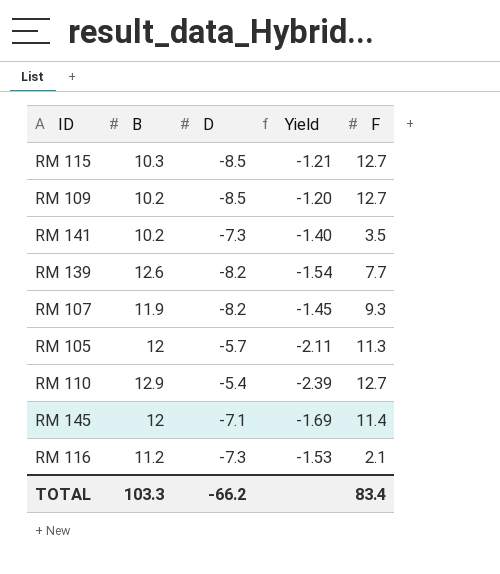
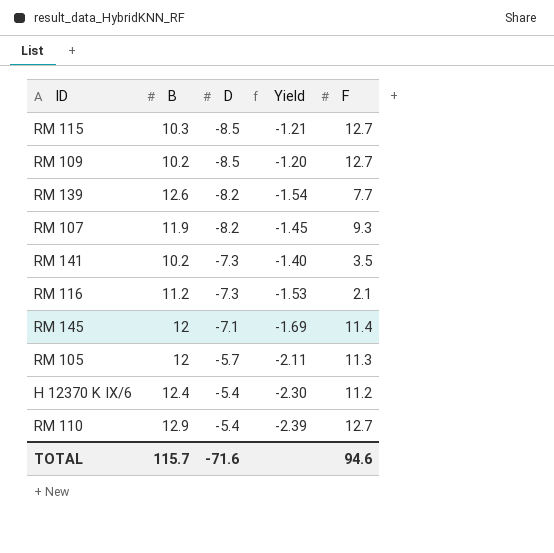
row order: none -> D ascending
row H 12370 K IX/6: none -> 12.4 | -5.4 | -2.30 | 11.2
TOTAL | B: 103.3 -> 115.7
TOTAL | D: -66.2 -> -71.6
TOTAL | F: 83.4 -> 94.6

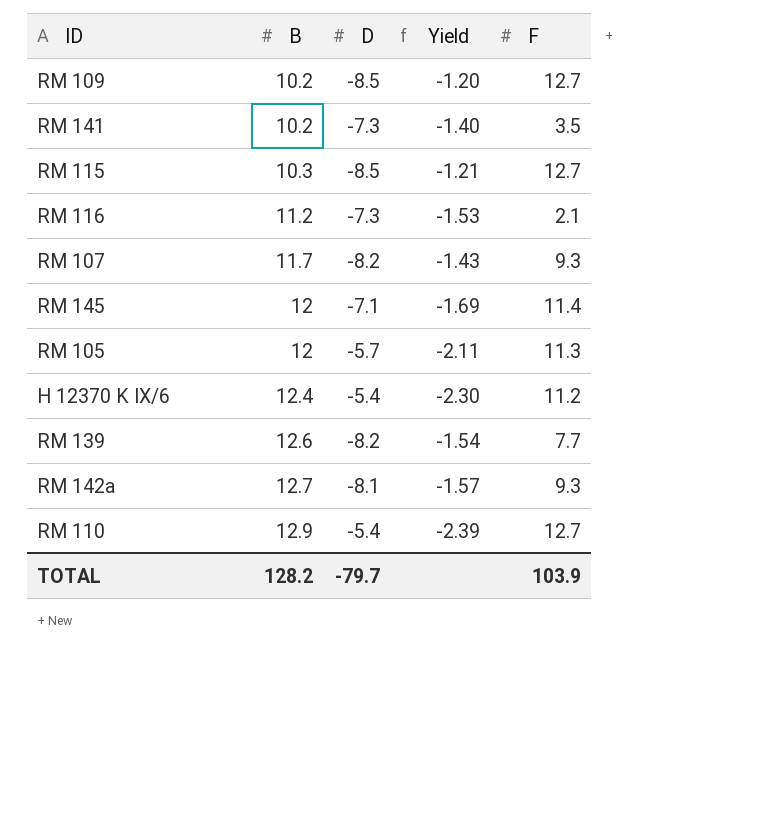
row order: D ascending -> B ascending
RM 107 | B: 11.9 -> 11.7
RM 107 | Yield: -1.45 -> -1.43
row RM 142a: none -> 12.7 | -8.1 | -1.57 | 9.3
TOTAL | B: 115.7 -> 128.2
TOTAL | D: -71.6 -> -79.7
TOTAL | F: 94.6 -> 103.9

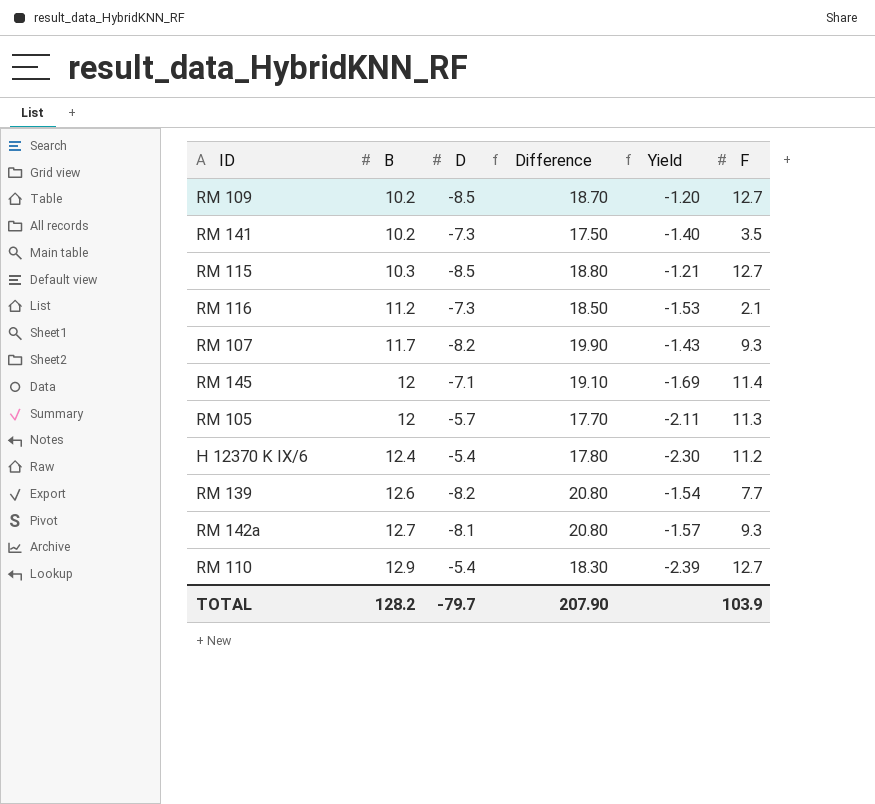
column Difference | formula: none -> [B] - [D]

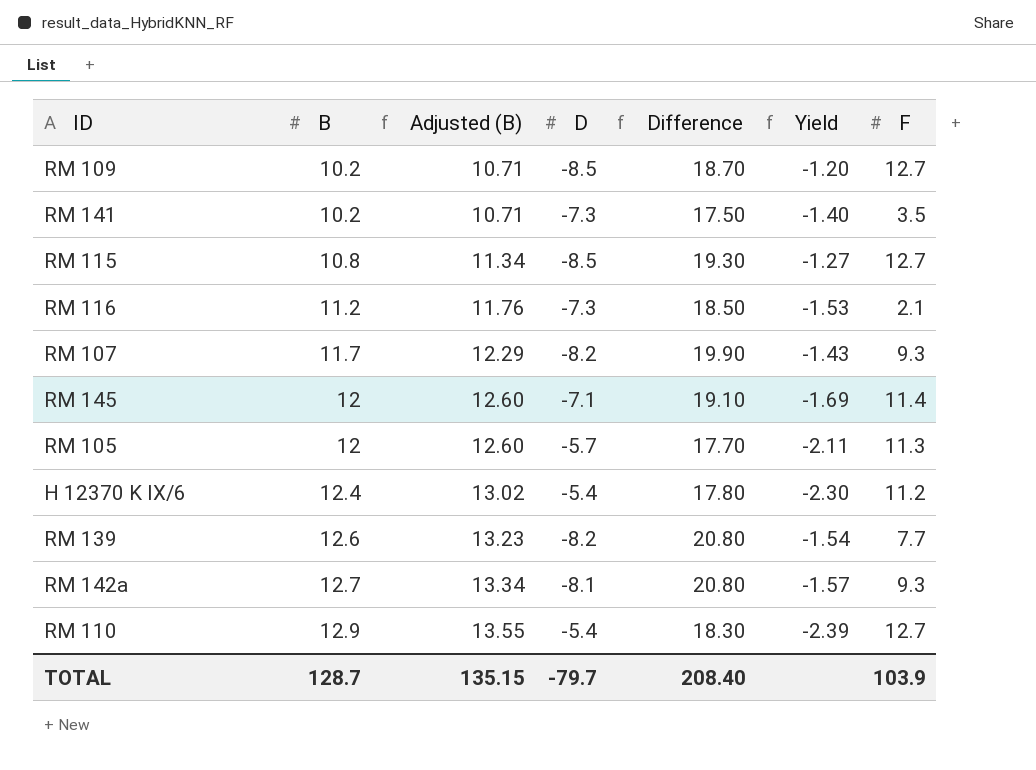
column Adjusted (B) | formula: none -> [B] * 1.05
RM 115 | B: 10.3 -> 10.8
RM 115 | Difference: 18.80 -> 19.30
RM 115 | Yield: -1.21 -> -1.27
TOTAL | B: 128.2 -> 128.7
TOTAL | Difference: 207.90 -> 208.40

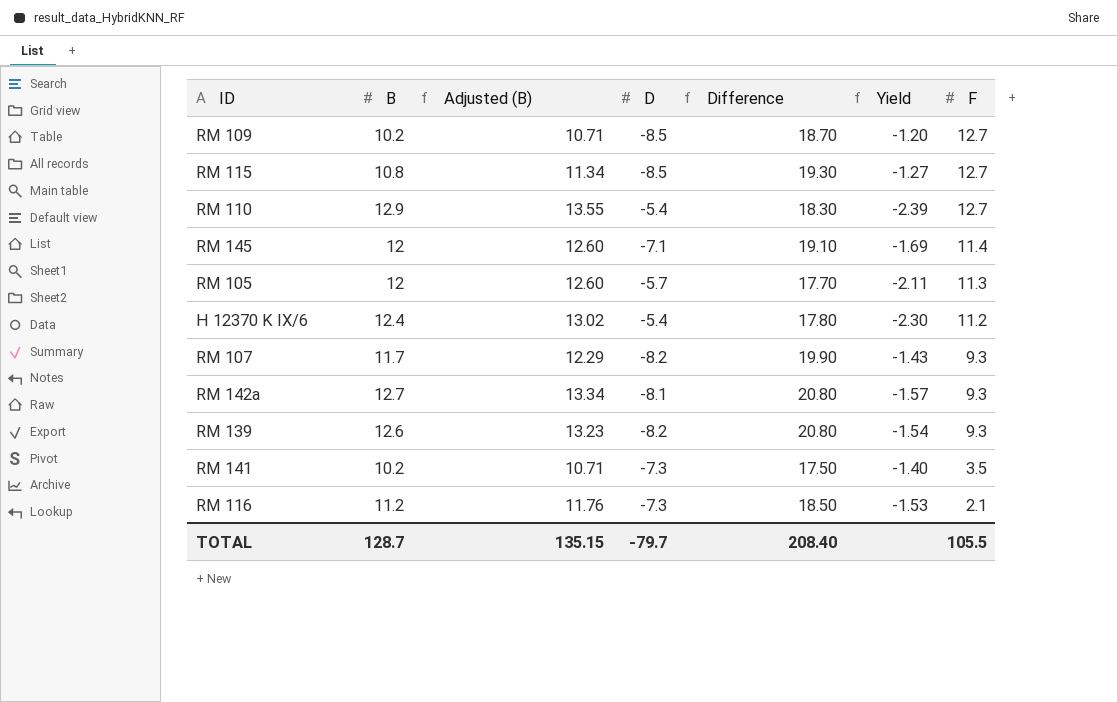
row order: B ascending -> F descending
RM 139 | F: 7.7 -> 9.3
TOTAL | F: 103.9 -> 105.5

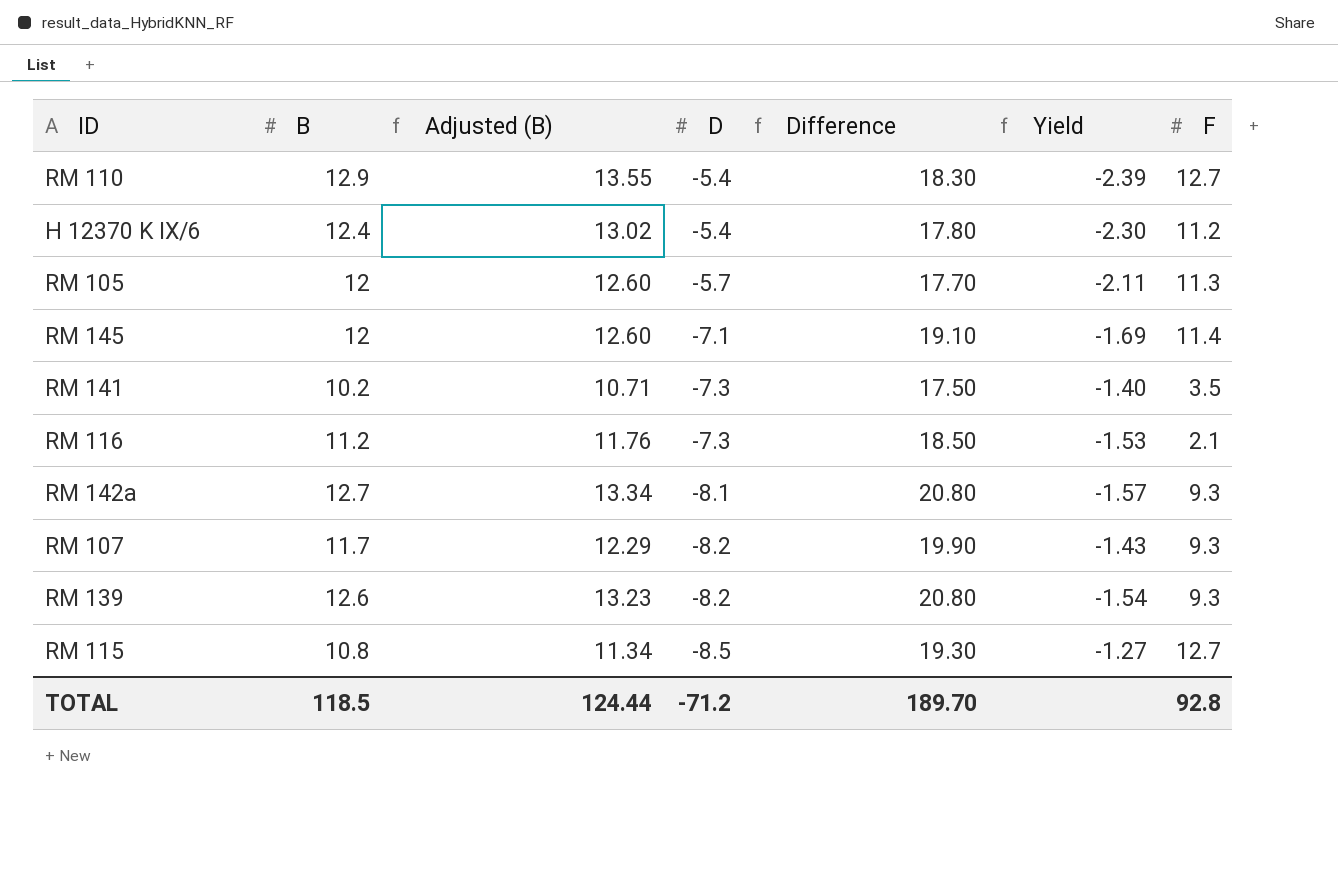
row order: F descending -> D descending
row RM 109: 10.2 | 10.71 | -8.5 | 18.70 | -1.20 | 12.7 -> none
TOTAL | B: 128.7 -> 118.5
TOTAL | Adjusted (B): 135.15 -> 124.44
TOTAL | D: -79.7 -> -71.2
TOTAL | Difference: 208.40 -> 189.70
TOTAL | F: 105.5 -> 92.8

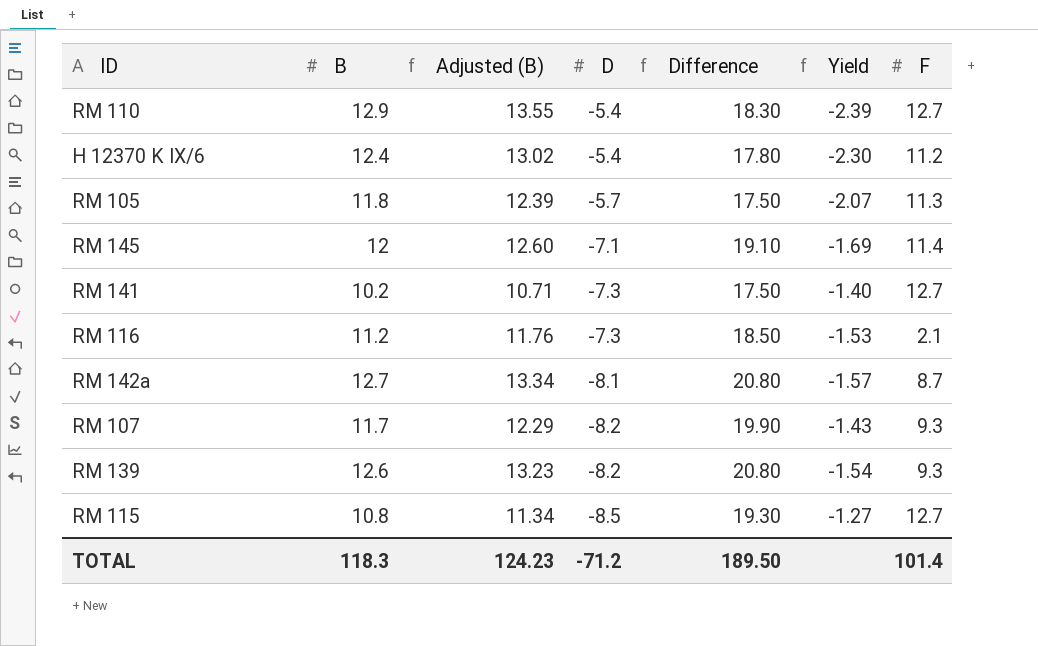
RM 105 | B: 12 -> 11.8
RM 105 | Adjusted (B): 12.60 -> 12.39
RM 105 | Difference: 17.70 -> 17.50
RM 105 | Yield: -2.11 -> -2.07
RM 141 | F: 3.5 -> 12.7
RM 142a | F: 9.3 -> 8.7
TOTAL | B: 118.5 -> 118.3
TOTAL | Adjusted (B): 124.44 -> 124.23
TOTAL | Difference: 189.70 -> 189.50
TOTAL | F: 92.8 -> 101.4

